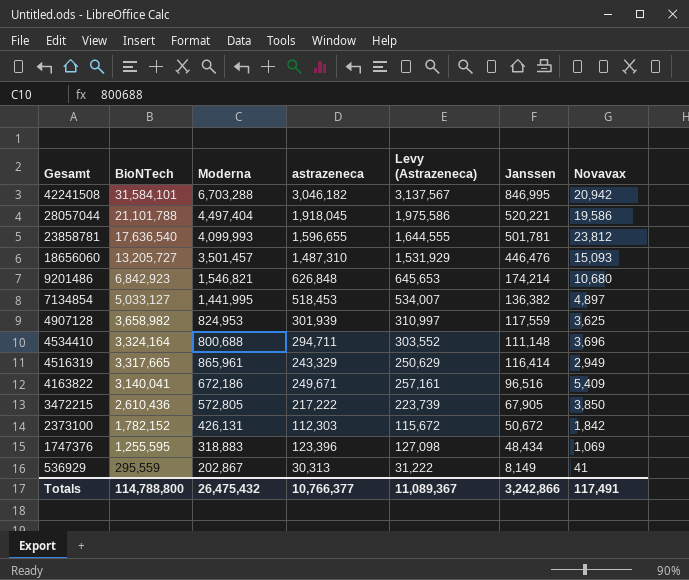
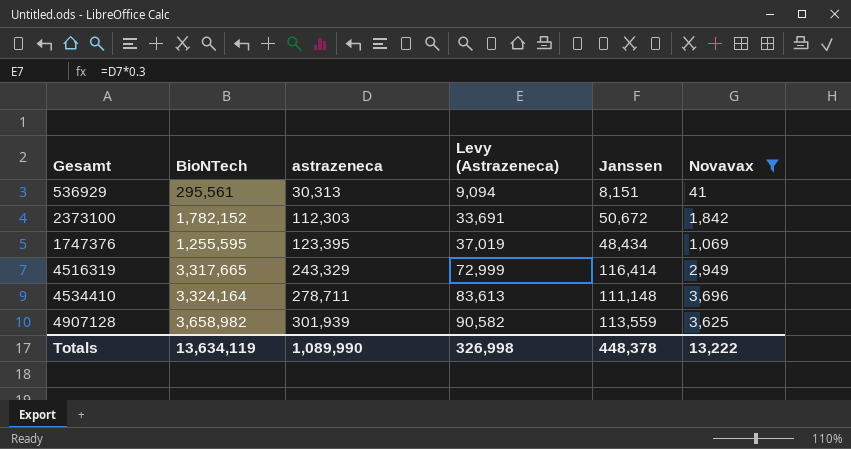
filter: none -> Novavax <= 3,696
row order: Gesamt descending -> astrazeneca ascending
column Moderna | position: 3 -> none
column Levy (Astrazeneca) | formula: [astrazeneca] * 1.03 -> [astrazeneca] * 0.3
536929 | BioNTech: 295,559 -> 295,561
536929 | Janssen: 8,149 -> 8,151
1747376 | astrazeneca: 123,396 -> 123,395
4534410 | astrazeneca: 294,711 -> 278,711
4907128 | Janssen: 117,559 -> 113,559
Totals | BioNTech: 114,788,800 -> 13,634,119
Totals | astrazeneca: 10,766,377 -> 1,089,990
Totals | Levy (Astrazeneca): 11,089,367 -> 326,998
Totals | Janssen: 3,242,866 -> 448,378
Totals | Novavax: 117,491 -> 13,222

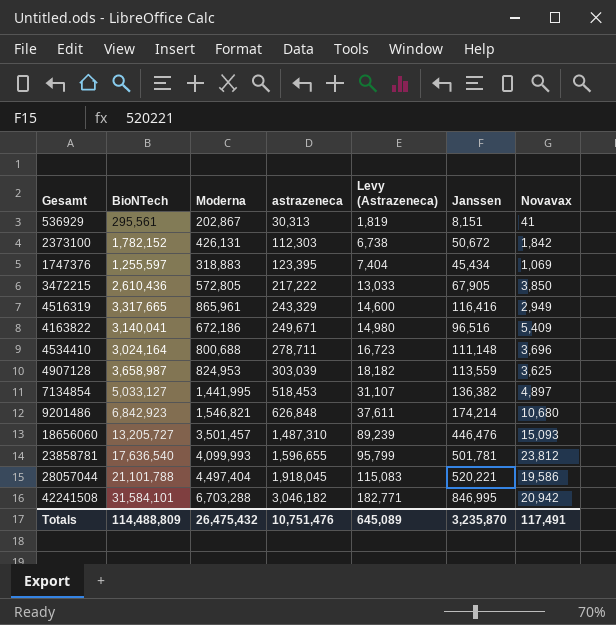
filter: Novavax <= 3,696 -> none
column Moderna | position: none -> 3
column Levy (Astrazeneca) | formula: [astrazeneca] * 0.3 -> [astrazeneca] * 0.06
1747376 | BioNTech: 1,255,595 -> 1,255,597
1747376 | Janssen: 48,434 -> 45,434
4516319 | Janssen: 116,414 -> 116,416
4534410 | BioNTech: 3,324,164 -> 3,024,164
4907128 | BioNTech: 3,658,982 -> 3,658,987
4907128 | astrazeneca: 301,939 -> 303,039
Totals | BioNTech: 13,634,119 -> 114,488,809
Totals | astrazeneca: 1,089,990 -> 10,751,476
Totals | Levy (Astrazeneca): 326,998 -> 645,089
Totals | Janssen: 448,378 -> 3,235,870
Totals | Novavax: 13,222 -> 117,491

